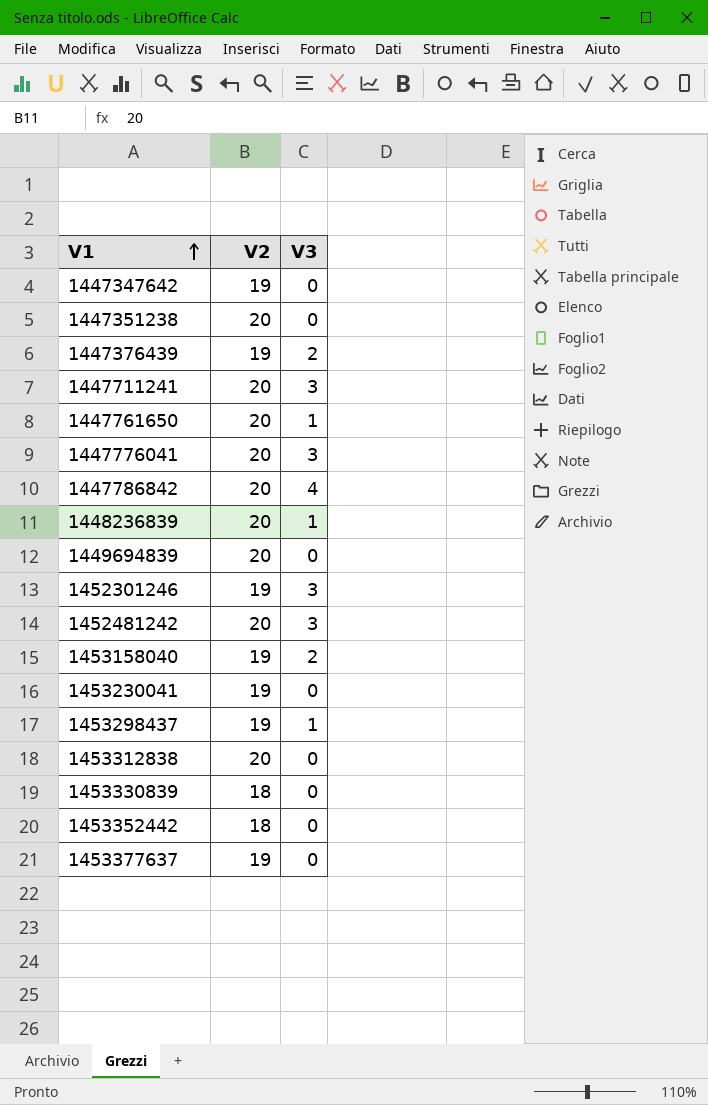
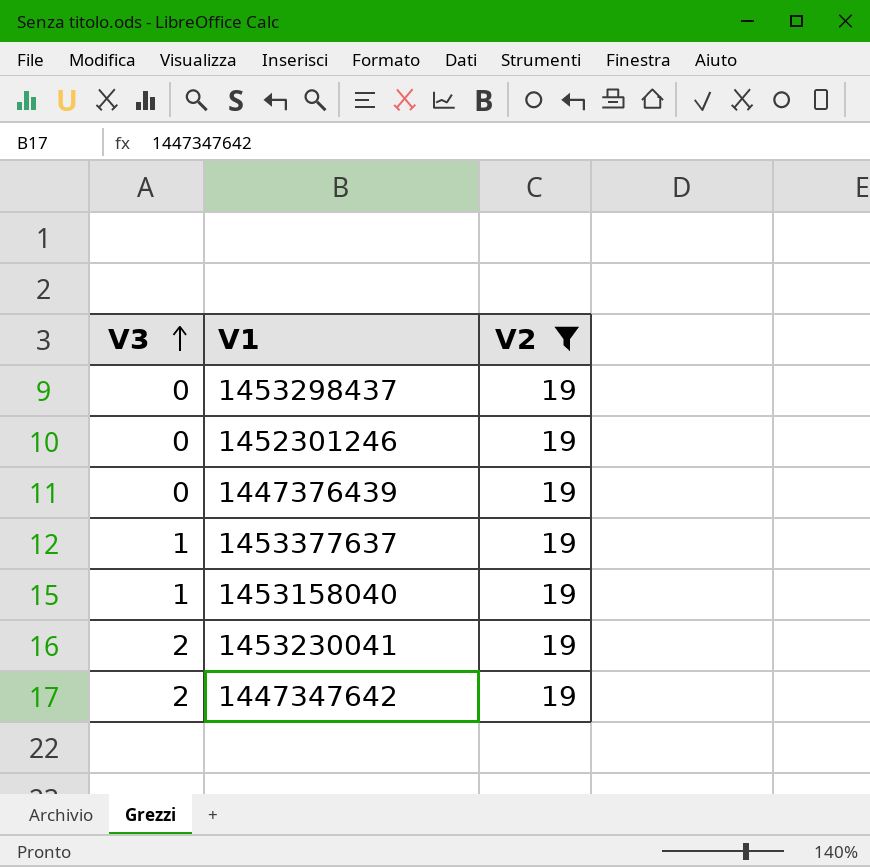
filter: none -> V2 = 19
row order: V1 ascending -> V3 ascending
column V3 | position: 3 -> 1
1453298437 | V3: 1 -> 0
1452301246 | V3: 3 -> 0
1447376439 | V3: 2 -> 0
1453377637 | V3: 0 -> 1
1453158040 | V3: 2 -> 1
1453230041 | V3: 0 -> 2
1447347642 | V3: 0 -> 2

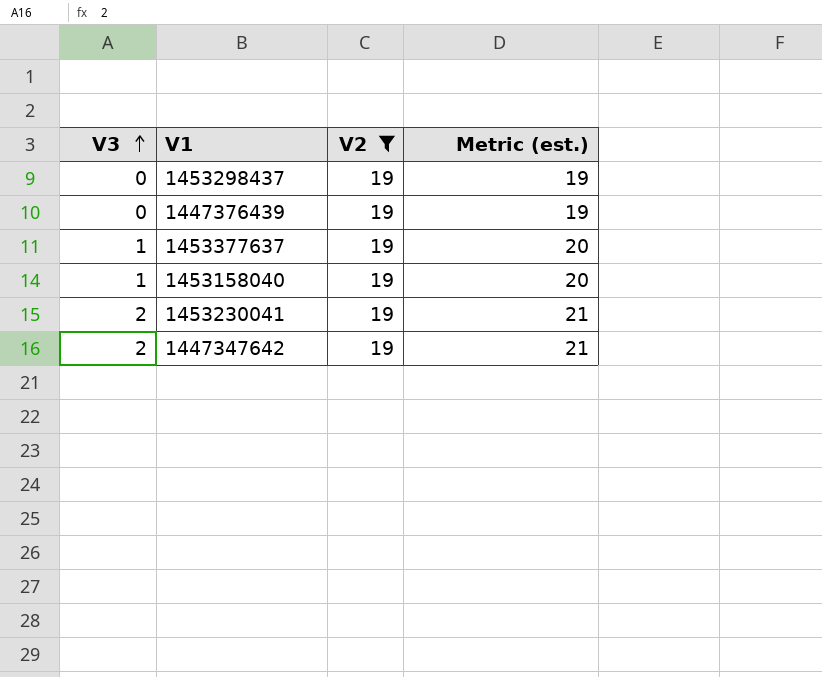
column Metric (est.) | formula: none -> [V3] + [V2]
row 1452301246: 0 | 19 -> none

